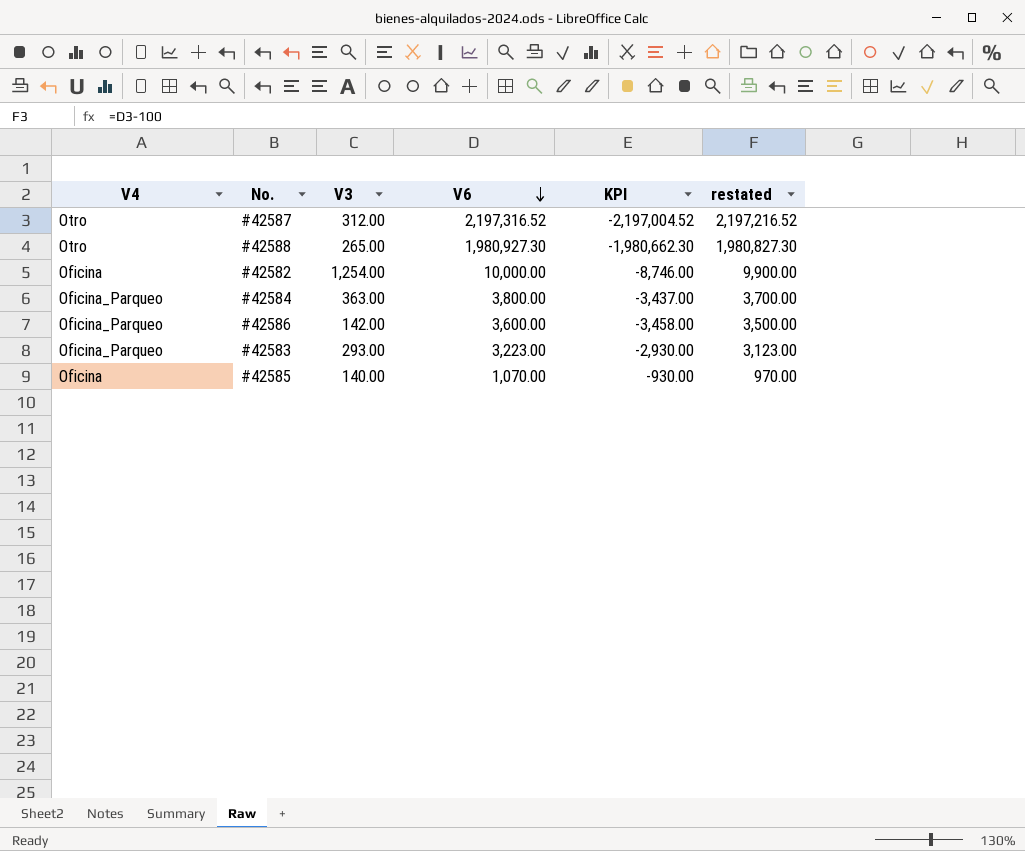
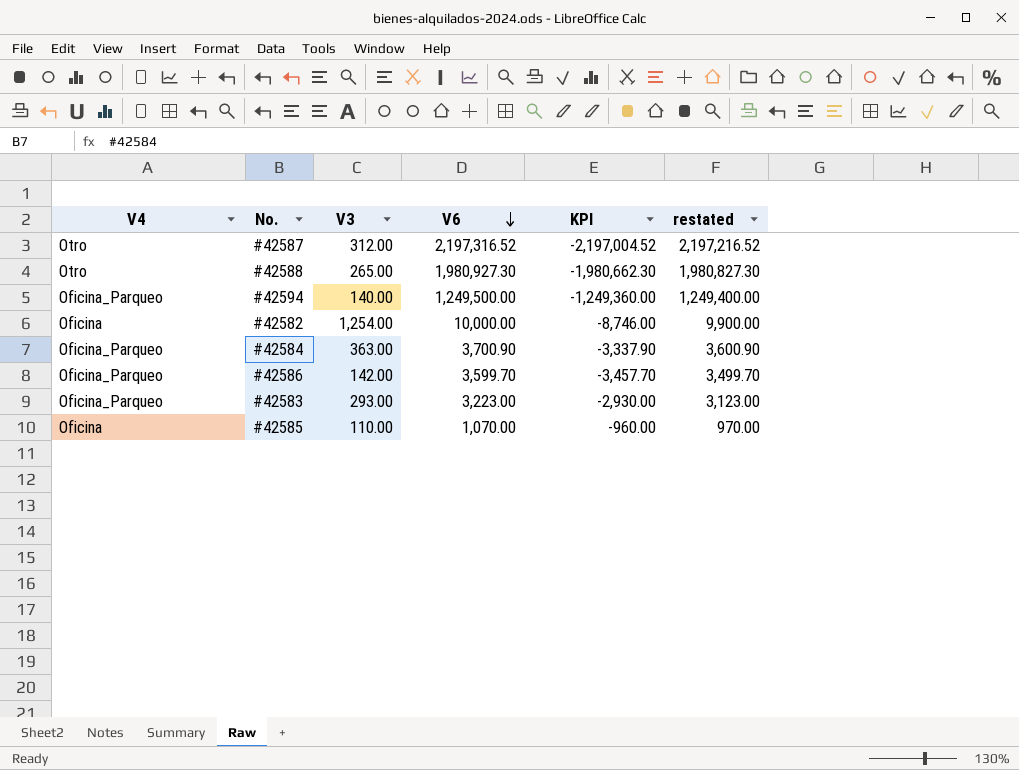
row #42594: none -> Oficina_Parqueo | 140.00 | 1,249,500.00 | -1,249,360.00 | 1,249,400.00
#42584 | V6: 3,800.00 -> 3,700.90
#42584 | KPI: -3,437.00 -> -3,337.90
#42584 | restated: 3,700.00 -> 3,600.90
#42586 | V6: 3,600.00 -> 3,599.70
#42586 | KPI: -3,458.00 -> -3,457.70
#42586 | restated: 3,500.00 -> 3,499.70
#42585 | V3: 140.00 -> 110.00
#42585 | KPI: -930.00 -> -960.00

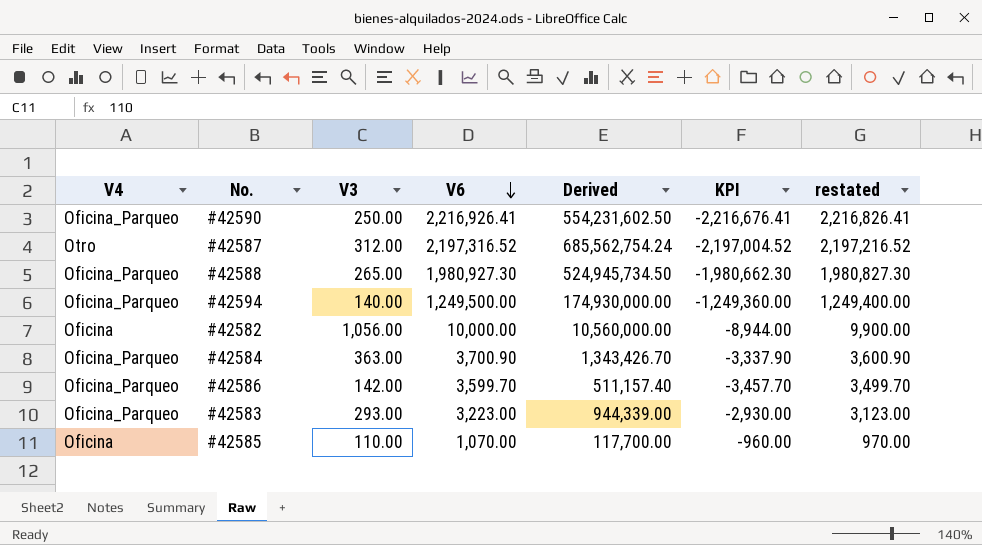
column Derived | formula: none -> [V3] * [V6]
row #42590: none -> Oficina_Parqueo | 250.00 | 2,216,926.41 | 554,231,602.50 | -2,216,676.41 | 2,216,826.41
#42588 | V4: Otro -> Oficina_Parqueo
#42582 | V3: 1,254.00 -> 1,056.00
#42582 | KPI: -8,746.00 -> -8,944.00

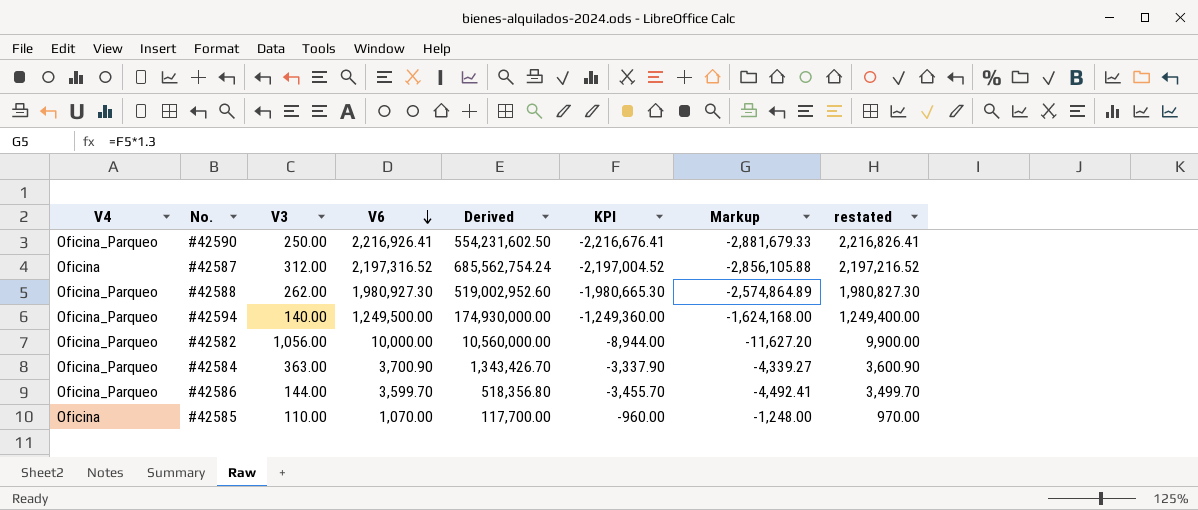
column Markup | formula: none -> [KPI] * 1.3
row #42583: Oficina_Parqueo | 293.00 | 3,223.00 | 944,339.00 | -2,930.00 | 3,123.00 -> none
#42587 | V4: Otro -> Oficina
#42588 | V3: 265.00 -> 262.00
#42588 | Derived: 524,945,734.50 -> 519,002,952.60
#42588 | KPI: -1,980,662.30 -> -1,980,665.30
#42582 | V4: Oficina -> Oficina_Parqueo
#42586 | V3: 142.00 -> 144.00
#42586 | Derived: 511,157.40 -> 518,356.80
#42586 | KPI: -3,457.70 -> -3,455.70

